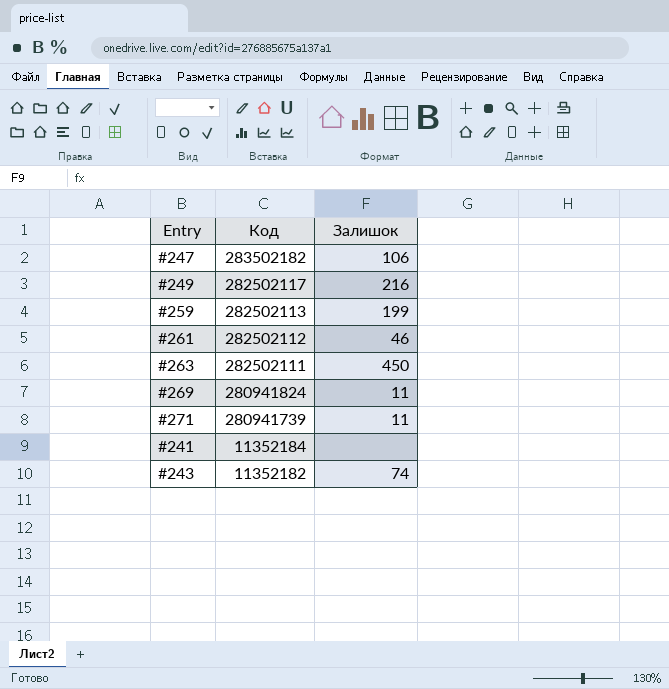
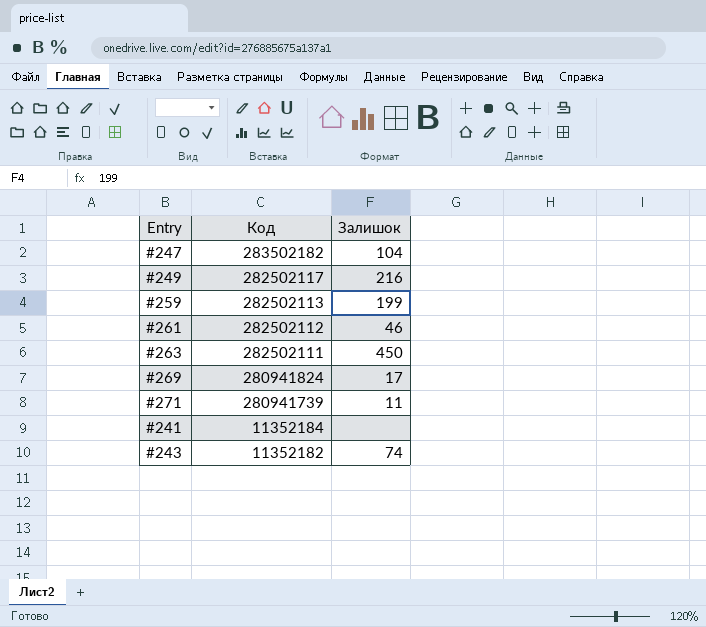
#247 | Залишок: 106 -> 104
#269 | Залишок: 11 -> 17

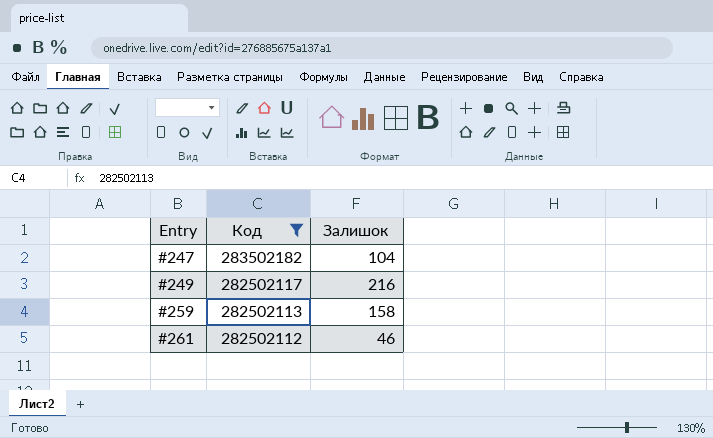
filter: none -> Код >= 282502112
#259 | Залишок: 199 -> 158

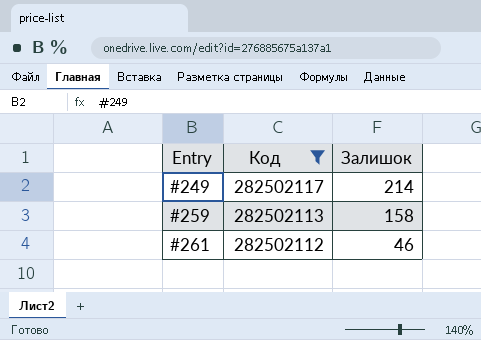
row #247: 283502182 | 104 -> none
#249 | Залишок: 216 -> 214

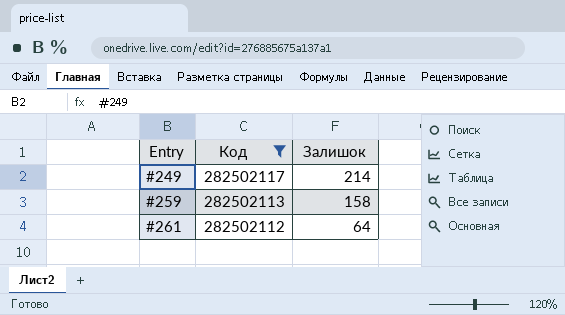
#261 | Залишок: 46 -> 64

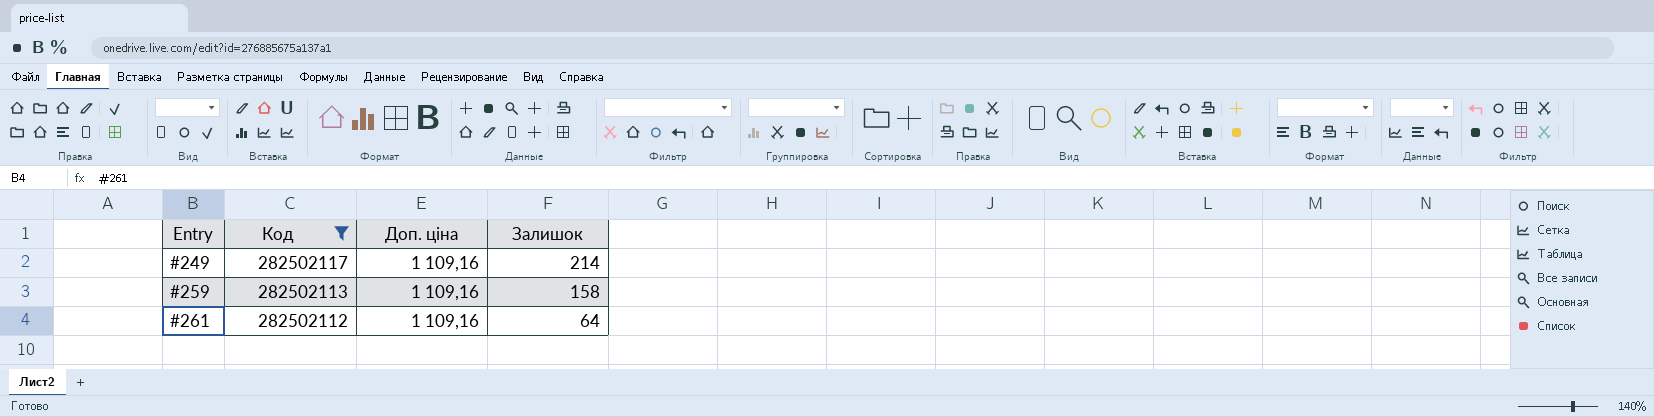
column Доп. ціна | position: none -> 3

